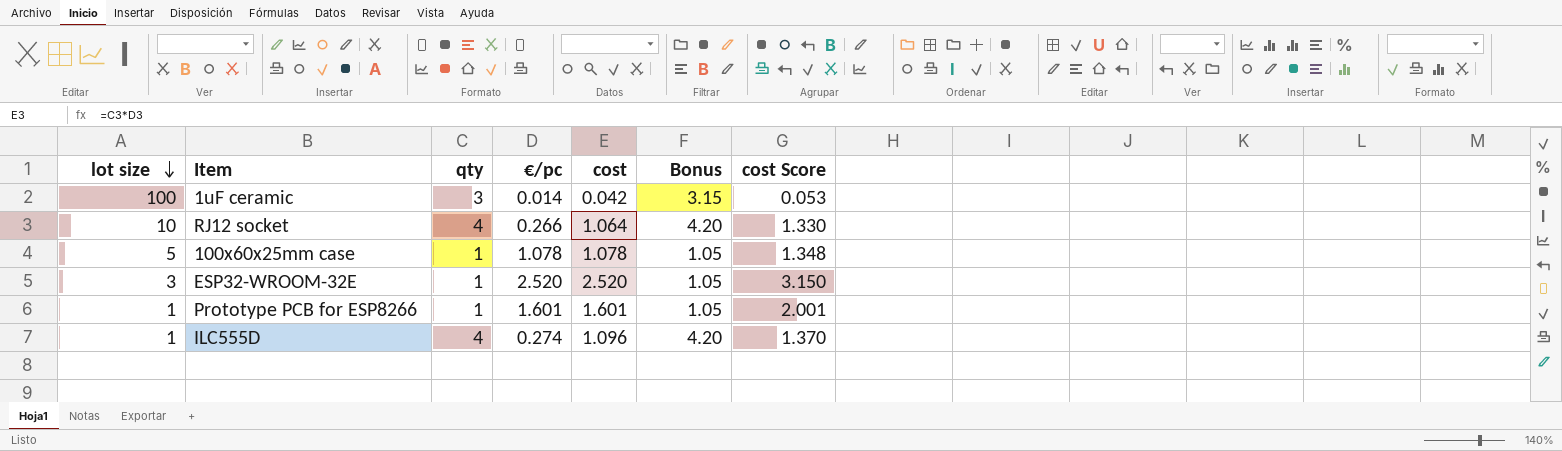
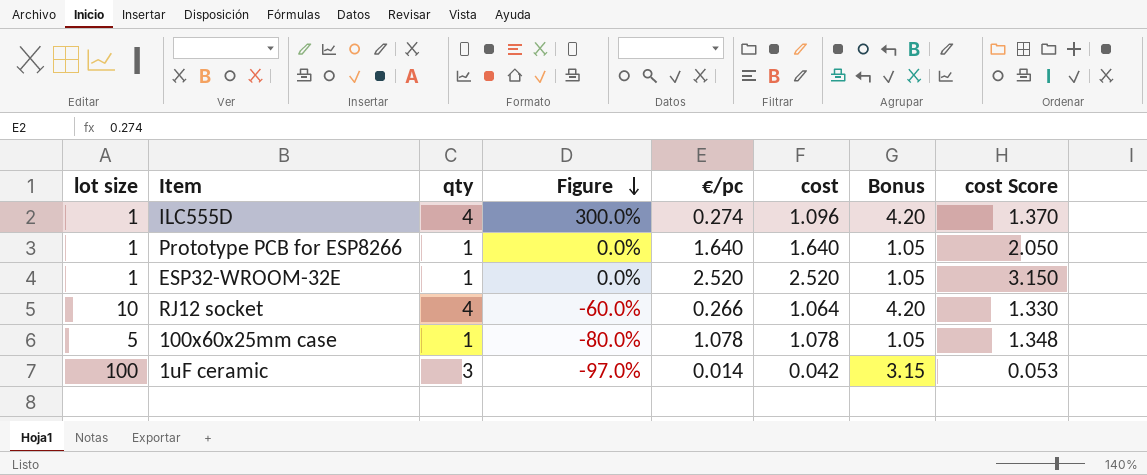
row order: lot size descending -> Figure descending
column Figure | formula: none -> ([qty] - [lot size]) / [lot size]
Prototype PCB for ESP8266 | €/pc: 1.601 -> 1.640
Prototype PCB for ESP8266 | cost: 1.601 -> 1.640
Prototype PCB for ESP8266 | cost Score: 2.001 -> 2.050
ESP32-WROOM-32E | lot size: 3 -> 1

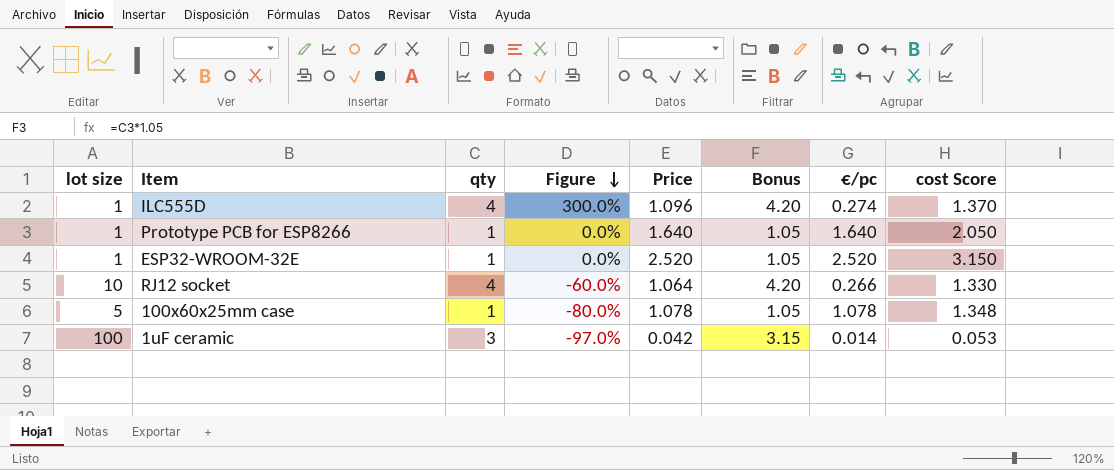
column name: cost -> Price
column €/pc | position: 5 -> 7

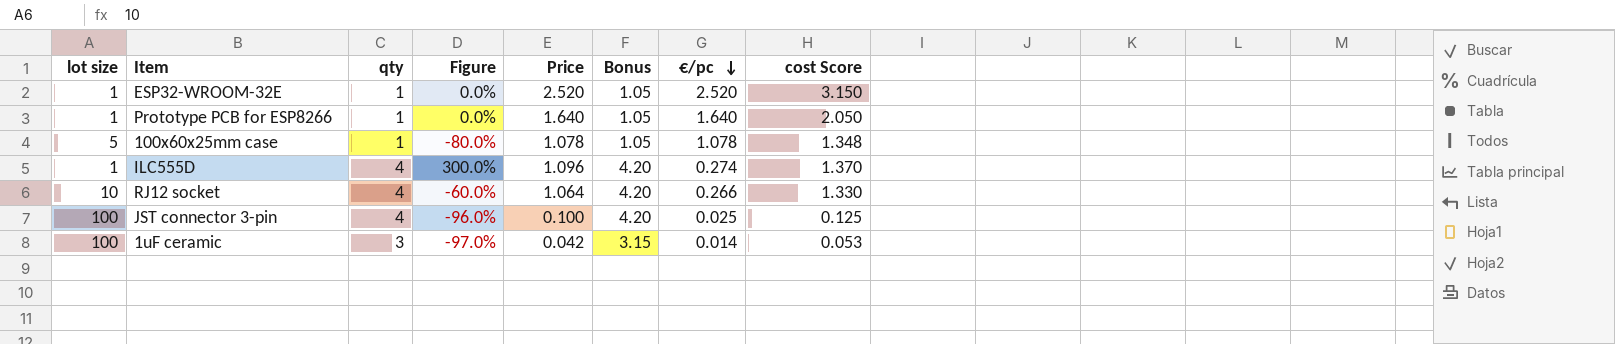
row order: Figure descending -> €/pc descending
row JST connector 3-pin: none -> 100 | 4 | -96.0% | 0.100 | 4.20 | 0.025 | 0.125

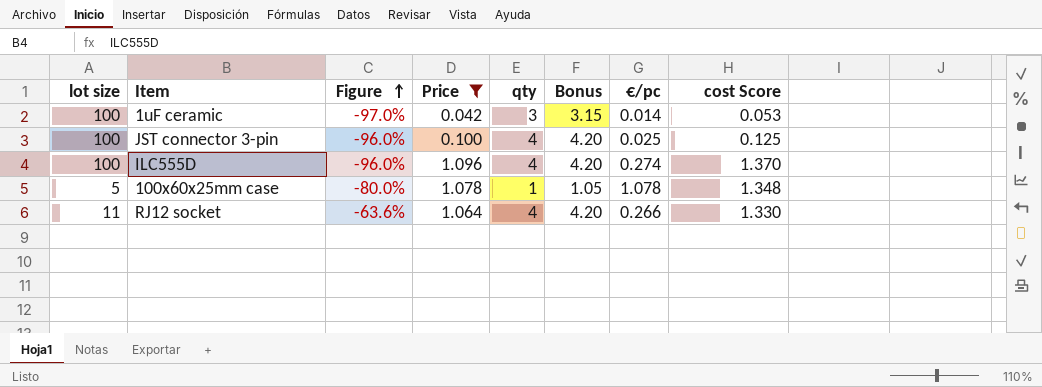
filter: none -> Price <= 1.096
row order: €/pc descending -> Figure ascending
column qty | position: 3 -> 5
ILC555D | lot size: 1 -> 100
ILC555D | Figure: 300.0% -> -96.0%
RJ12 socket | lot size: 10 -> 11
RJ12 socket | Figure: -60.0% -> -63.6%

